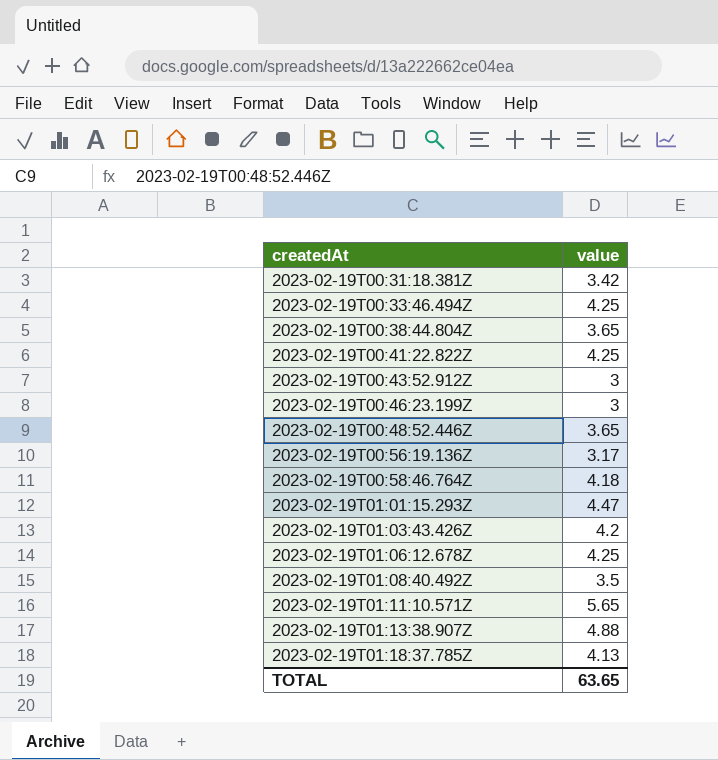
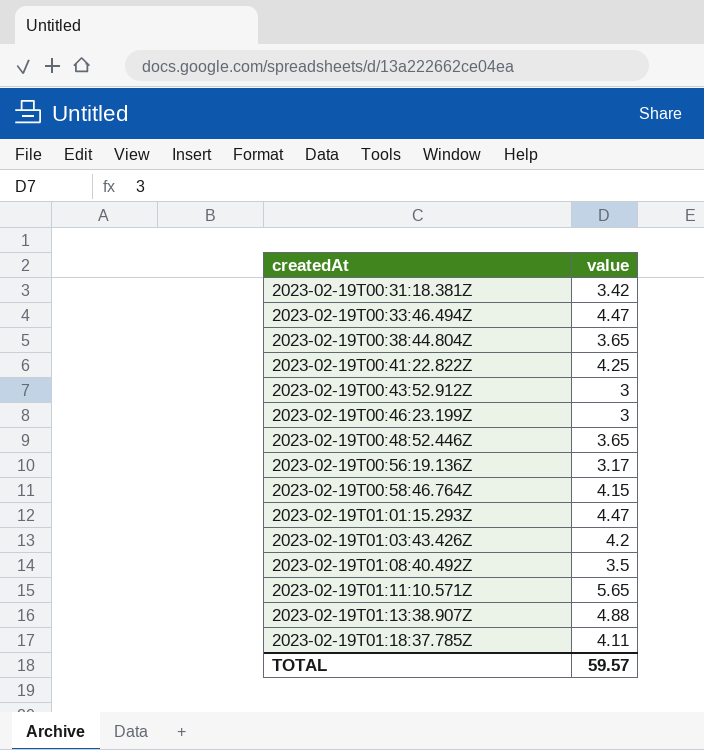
row 2023-02-19T01:06:12.678Z: 4.25 -> none
2023-02-19T00:33:46.494Z | value: 4.25 -> 4.47
2023-02-19T00:58:46.764Z | value: 4.18 -> 4.15
2023-02-19T01:18:37.785Z | value: 4.13 -> 4.11
TOTAL | value: 63.65 -> 59.57

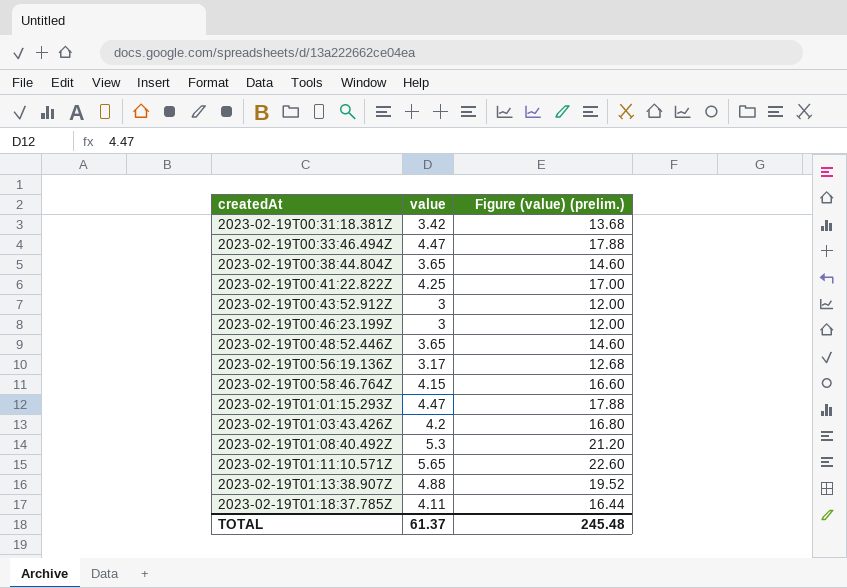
column Figure (value) (prelim.) | formula: none -> [value] * 4
2023-02-19T01:08:40.492Z | value: 3.5 -> 5.3
TOTAL | value: 59.57 -> 61.37

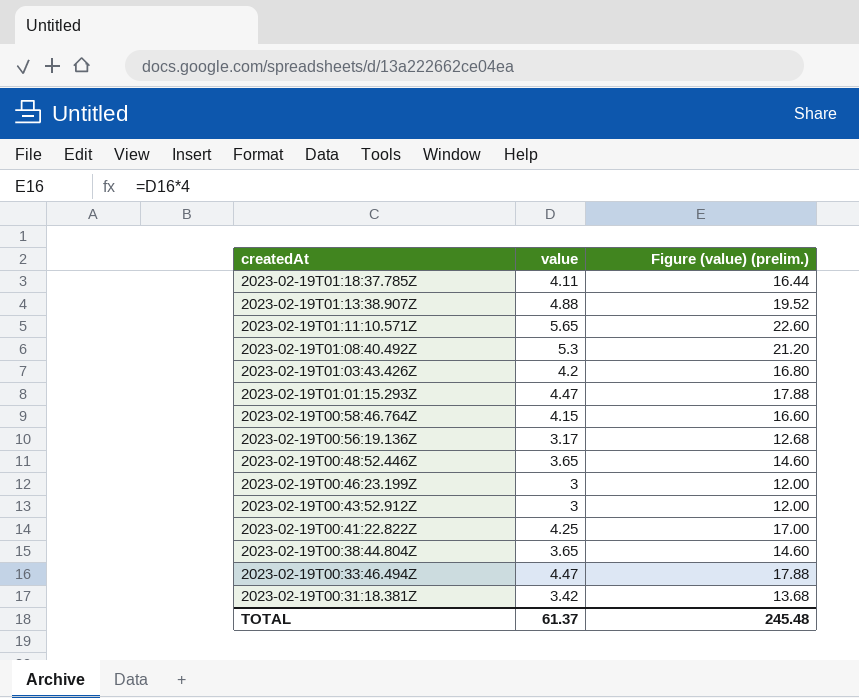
row order: createdAt ascending -> createdAt descending

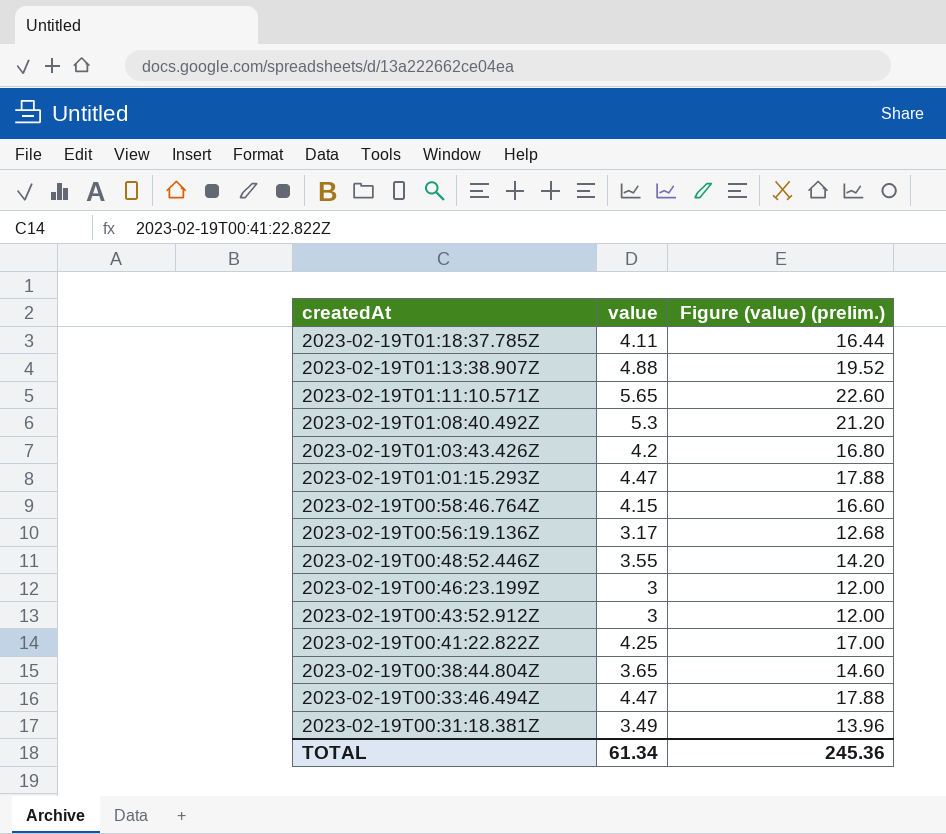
2023-02-19T00:48:52.446Z | value: 3.65 -> 3.55
2023-02-19T00:48:52.446Z | Figure (value) (prelim.): 14.60 -> 14.20
2023-02-19T00:31:18.381Z | value: 3.42 -> 3.49
2023-02-19T00:31:18.381Z | Figure (value) (prelim.): 13.68 -> 13.96
TOTAL | value: 61.37 -> 61.34
TOTAL | Figure (value) (prelim.): 245.48 -> 245.36

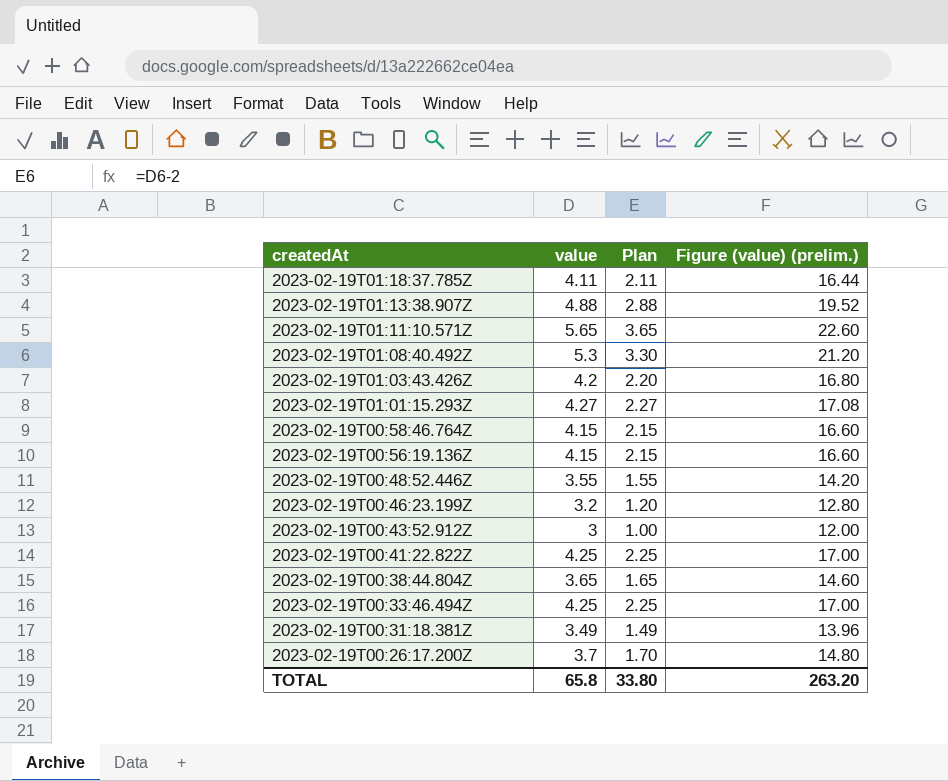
column Plan | formula: none -> [value] - 2
2023-02-19T01:01:15.293Z | value: 4.47 -> 4.27
2023-02-19T01:01:15.293Z | Figure (value) (prelim.): 17.88 -> 17.08
2023-02-19T00:56:19.136Z | value: 3.17 -> 4.15
2023-02-19T00:56:19.136Z | Figure (value) (prelim.): 12.68 -> 16.60
2023-02-19T00:46:23.199Z | value: 3 -> 3.2
2023-02-19T00:46:23.199Z | Figure (value) (prelim.): 12.00 -> 12.80
2023-02-19T00:33:46.494Z | value: 4.47 -> 4.25
2023-02-19T00:33:46.494Z | Figure (value) (prelim.): 17.88 -> 17.00
row 2023-02-19T00:26:17.200Z: none -> 3.7 | 1.70 | 14.80
TOTAL | value: 61.34 -> 65.8
TOTAL | Figure (value) (prelim.): 245.36 -> 263.20

